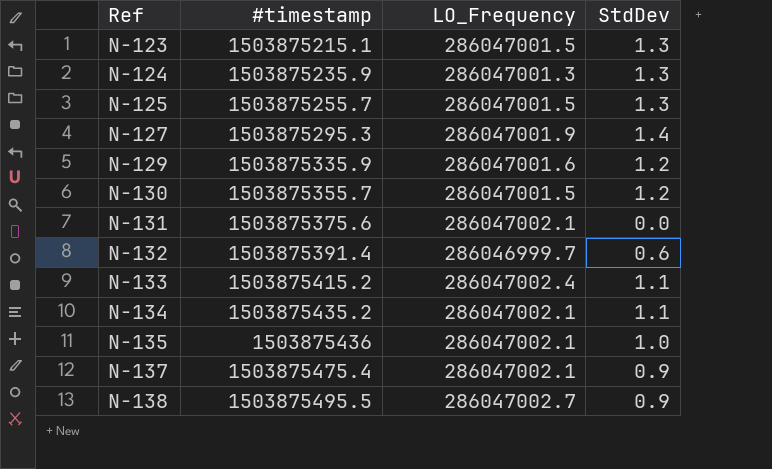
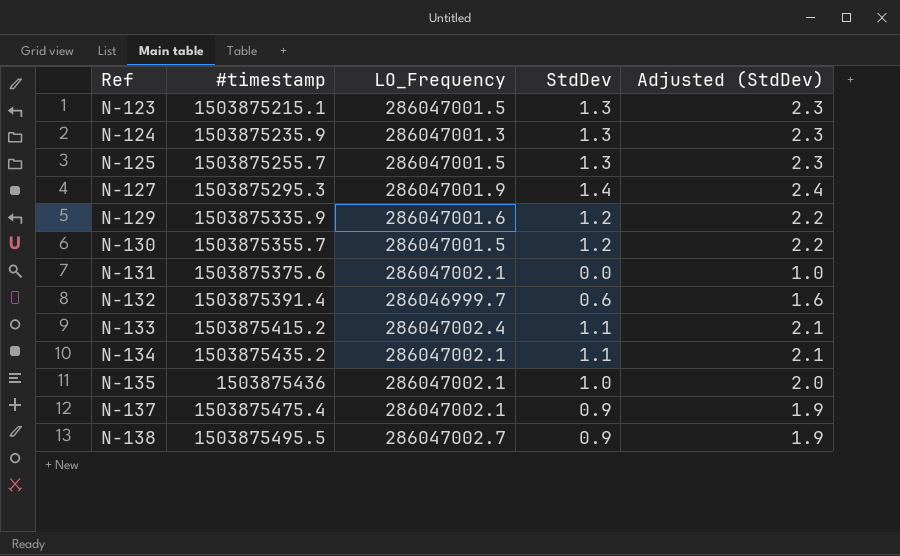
column Adjusted (StdDev) | formula: none -> [StdDev] + 1

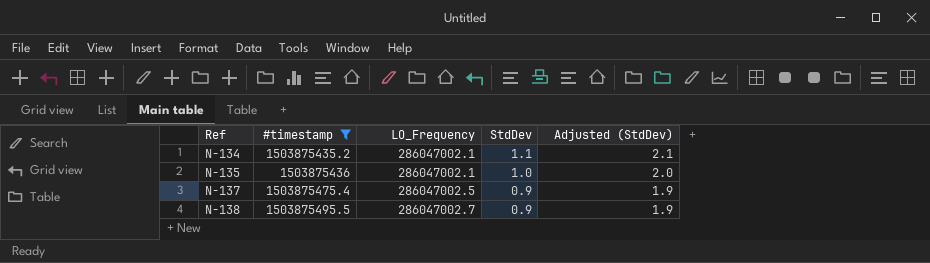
filter: none -> #timestamp >= 1503875435.2
N-137 | LO_Frequency: 286047002.1 -> 286047002.5

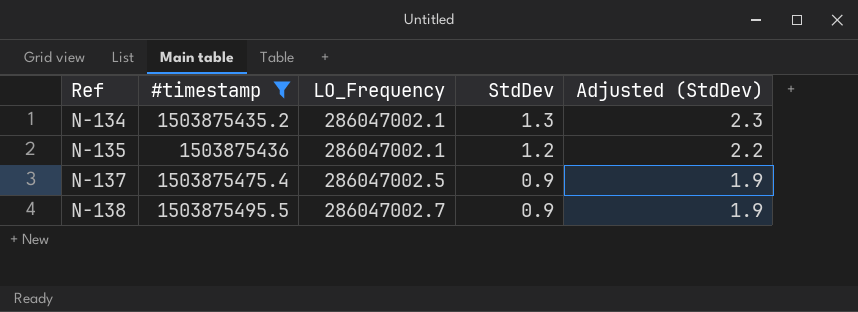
N-134 | StdDev: 1.1 -> 1.3
N-134 | Adjusted (StdDev): 2.1 -> 2.3
N-135 | StdDev: 1.0 -> 1.2
N-135 | Adjusted (StdDev): 2.0 -> 2.2

